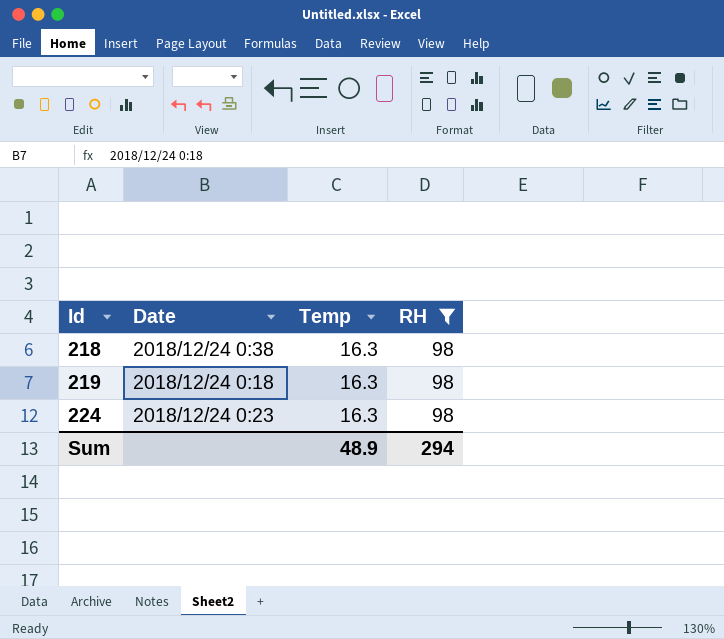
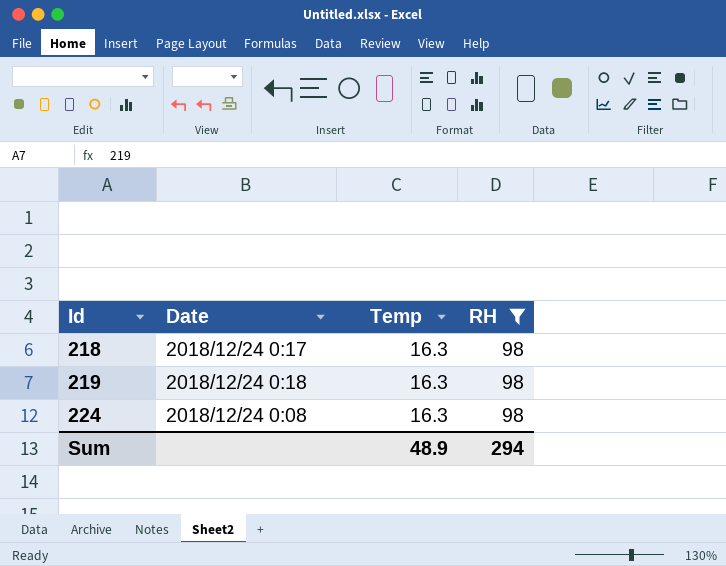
218 | Date: 2018/12/24 0:38 -> 2018/12/24 0:17
224 | Date: 2018/12/24 0:23 -> 2018/12/24 0:08

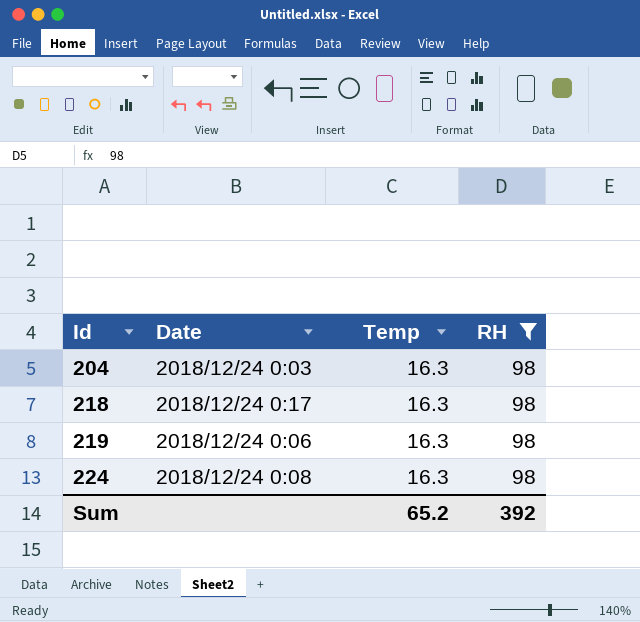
row 204: none -> 2018/12/24 0:03 | 16.3 | 98
219 | Date: 2018/12/24 0:18 -> 2018/12/24 0:06
Sum | Temp: 48.9 -> 65.2
Sum | RH: 294 -> 392

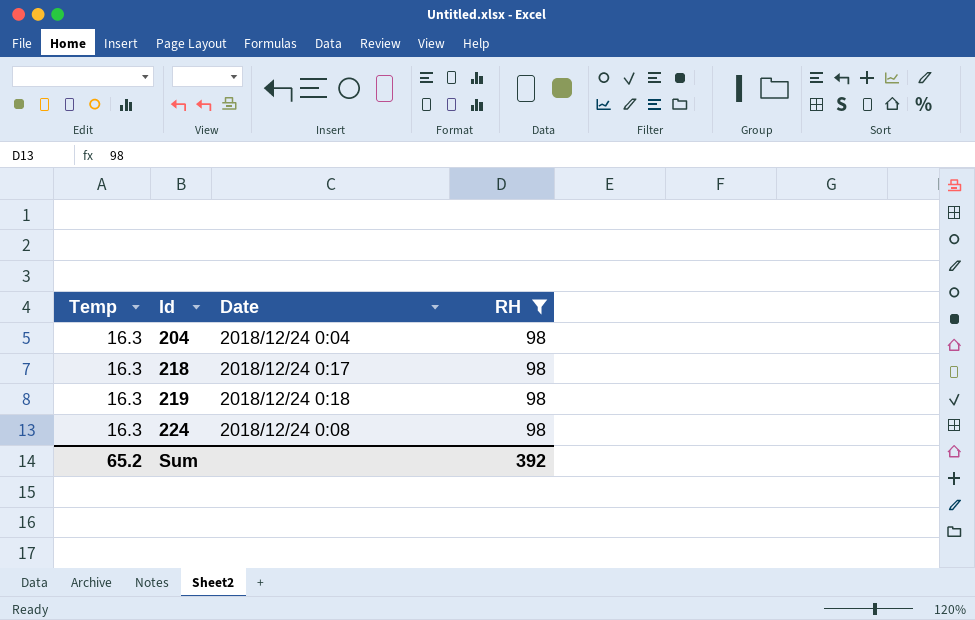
column Temp | position: 3 -> 1
204 | Date: 2018/12/24 0:03 -> 2018/12/24 0:04
219 | Date: 2018/12/24 0:06 -> 2018/12/24 0:18

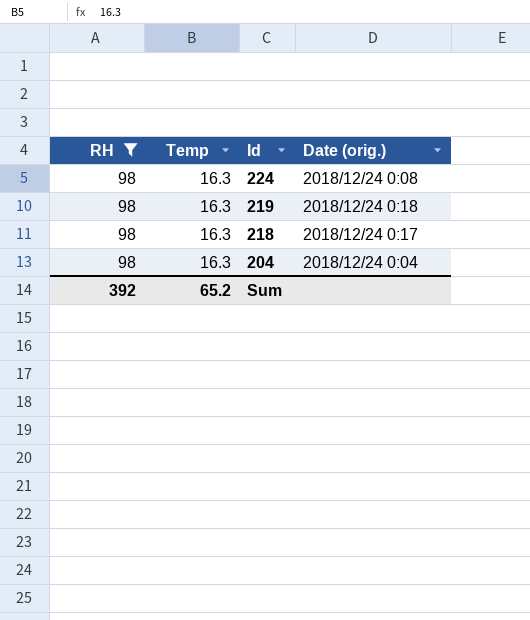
row order: Id ascending -> Id descending
column RH | position: 4 -> 1
column name: Date -> Date (orig.)

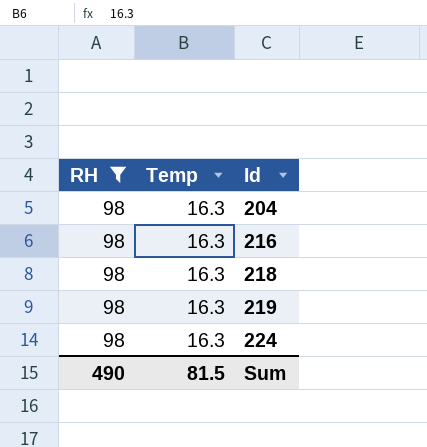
row order: Id descending -> Id ascending
column Date (orig.) | position: 4 -> none
row 216: none -> 98 | 16.3
Sum | RH: 392 -> 490
Sum | Temp: 65.2 -> 81.5

